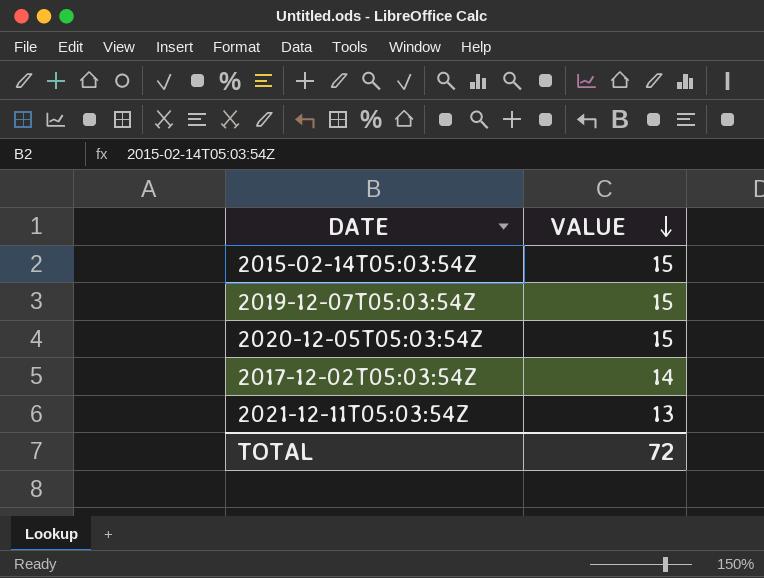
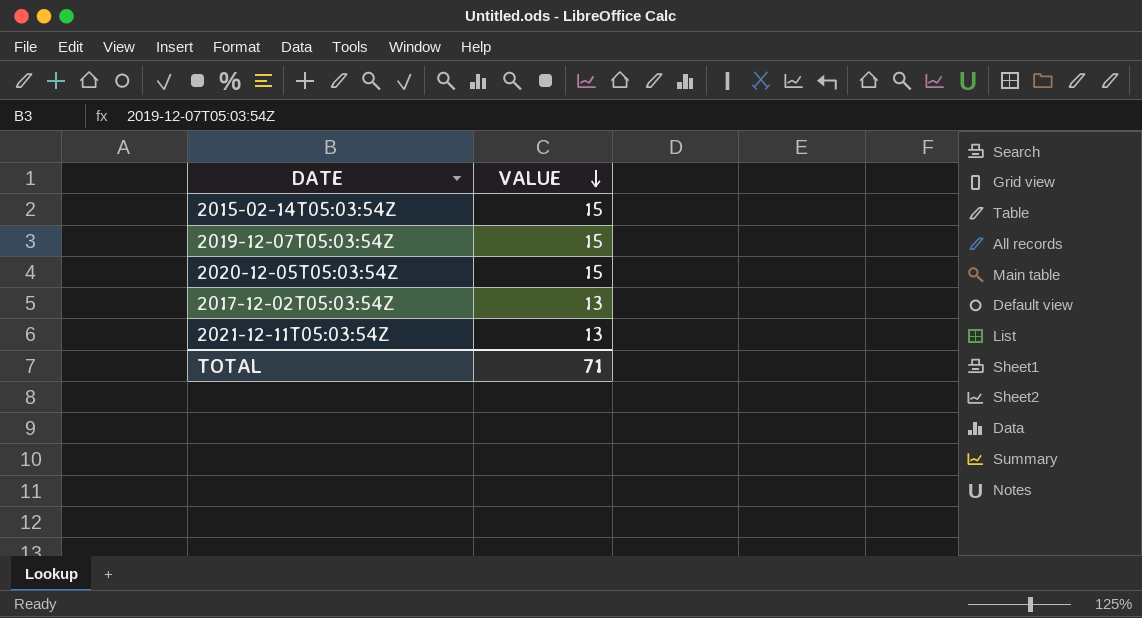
2017-12-02T05:03:54Z | VALUE: 14 -> 13
TOTAL | VALUE: 72 -> 71

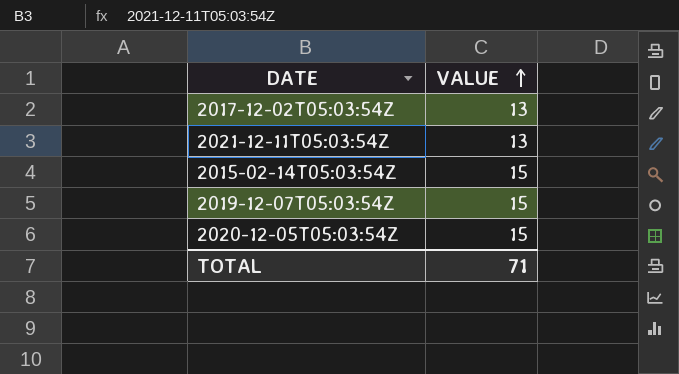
row order: VALUE descending -> VALUE ascending

